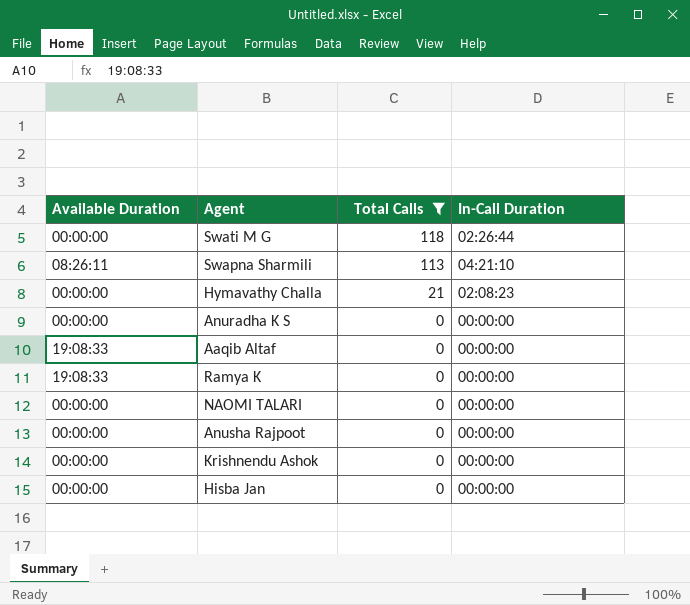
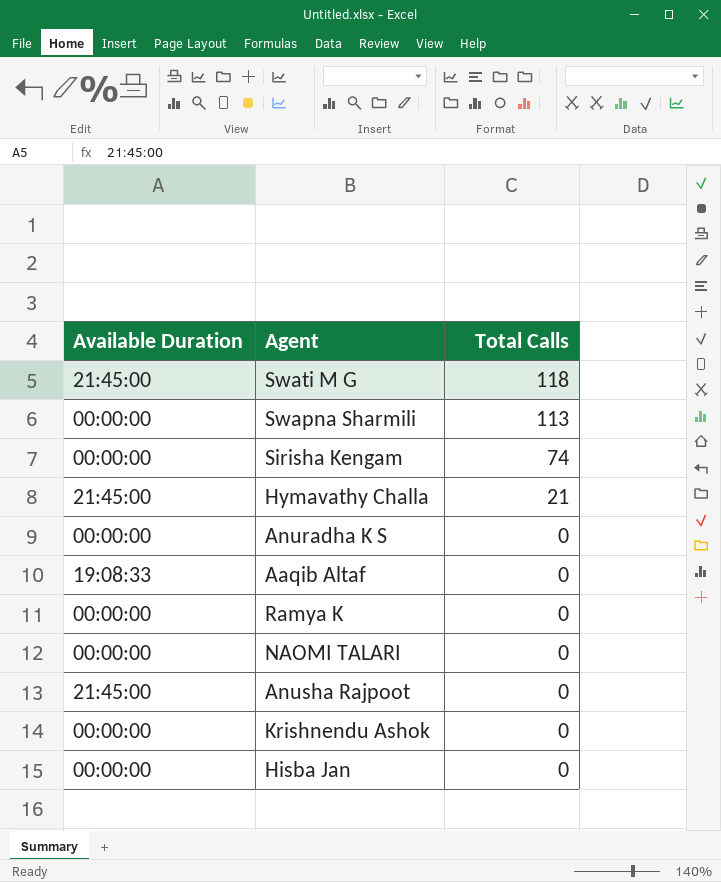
filter: Total Calls != 74 -> none
column In-Call Duration | position: 4 -> none
Swati M G | Available Duration: 00:00:00 -> 21:45:00
Swapna Sharmili | Available Duration: 08:26:11 -> 00:00:00
Hymavathy Challa | Available Duration: 00:00:00 -> 21:45:00
Ramya K | Available Duration: 19:08:33 -> 00:00:00
Anusha Rajpoot | Available Duration: 00:00:00 -> 21:45:00

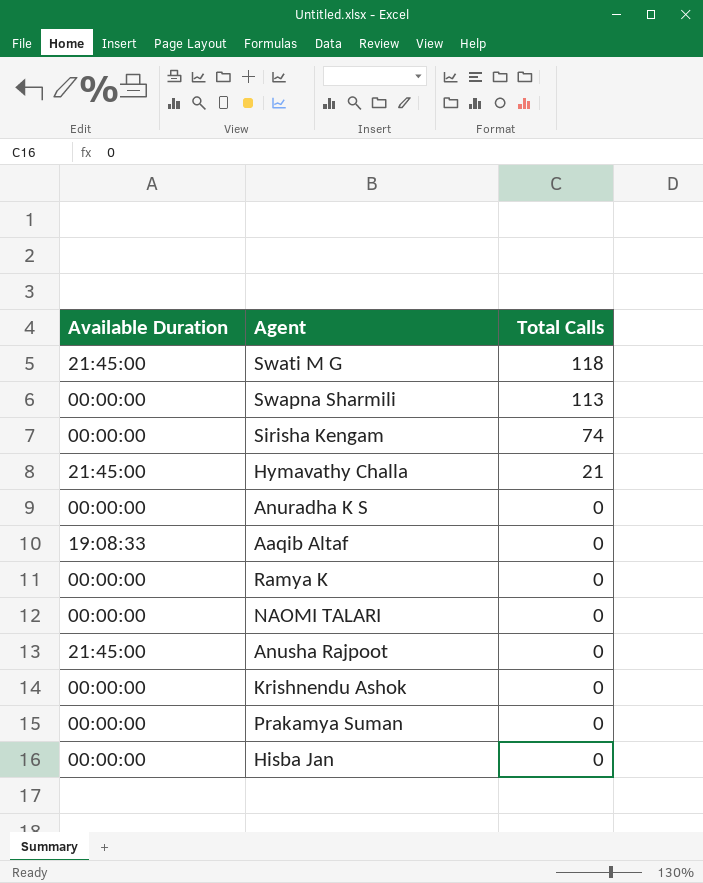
row Prakamya Suman: none -> 00:00:00 | 0

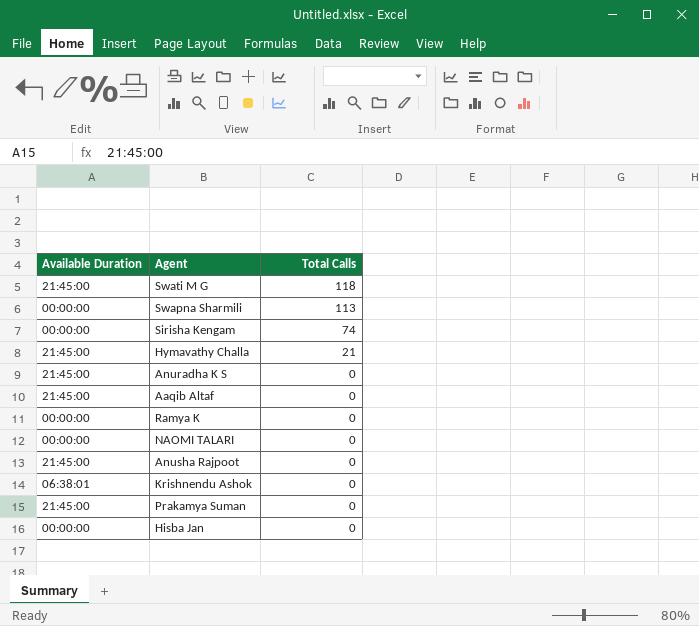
Anuradha K S | Available Duration: 00:00:00 -> 21:45:00
Aaqib Altaf | Available Duration: 19:08:33 -> 21:45:00
Krishnendu Ashok | Available Duration: 00:00:00 -> 06:38:01
Prakamya Suman | Available Duration: 00:00:00 -> 21:45:00

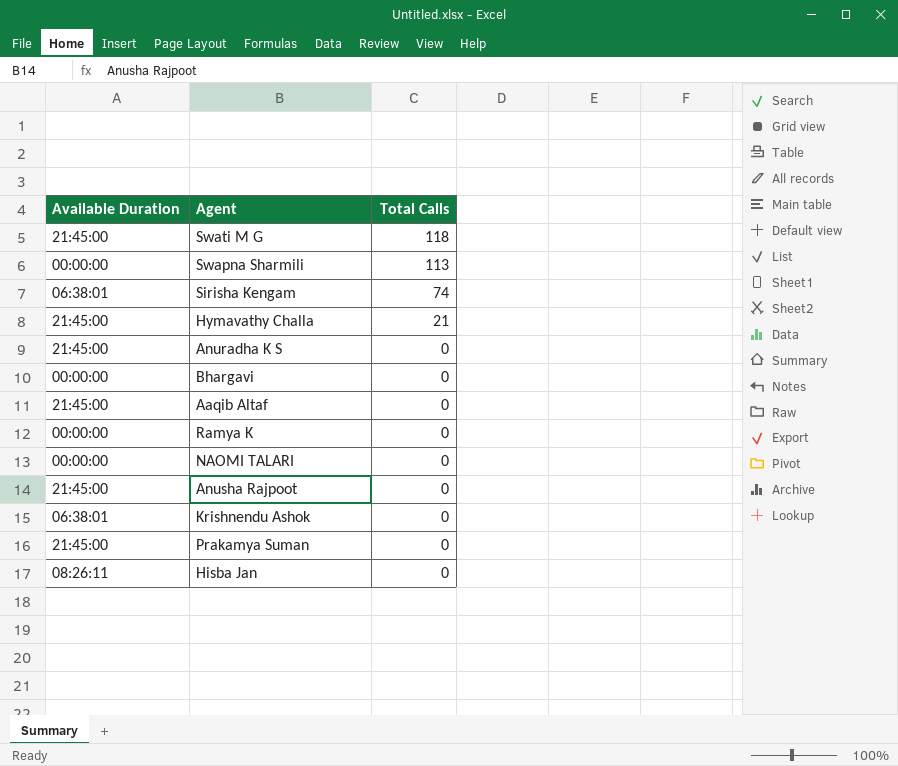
Sirisha Kengam | Available Duration: 00:00:00 -> 06:38:01
row Bhargavi: none -> 00:00:00 | 0
Hisba Jan | Available Duration: 00:00:00 -> 08:26:11

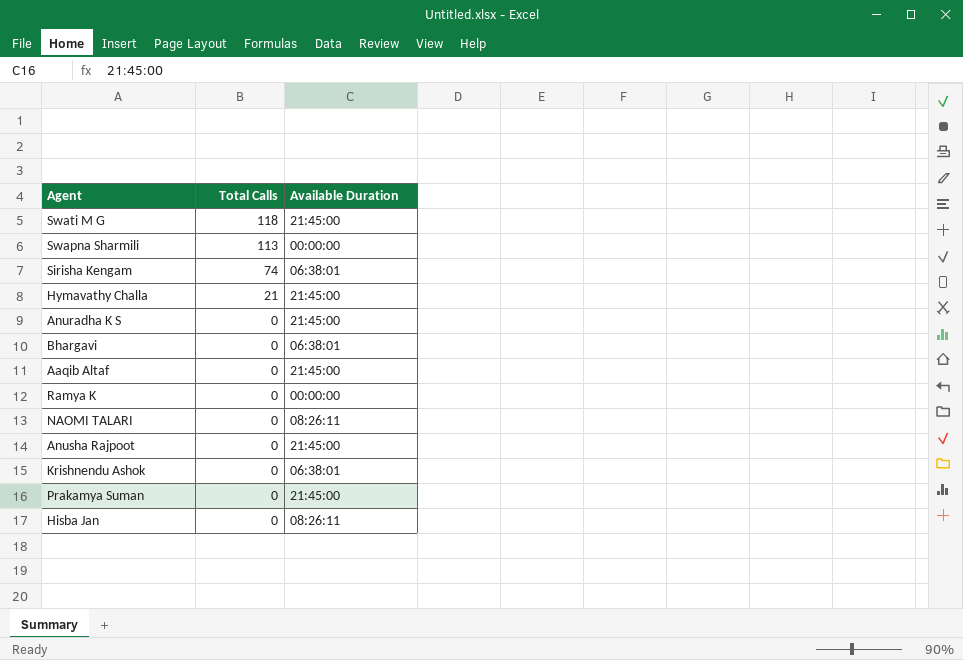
column Available Duration | position: 1 -> 3
Bhargavi | Available Duration: 00:00:00 -> 06:38:01
NAOMI TALARI | Available Duration: 00:00:00 -> 08:26:11

